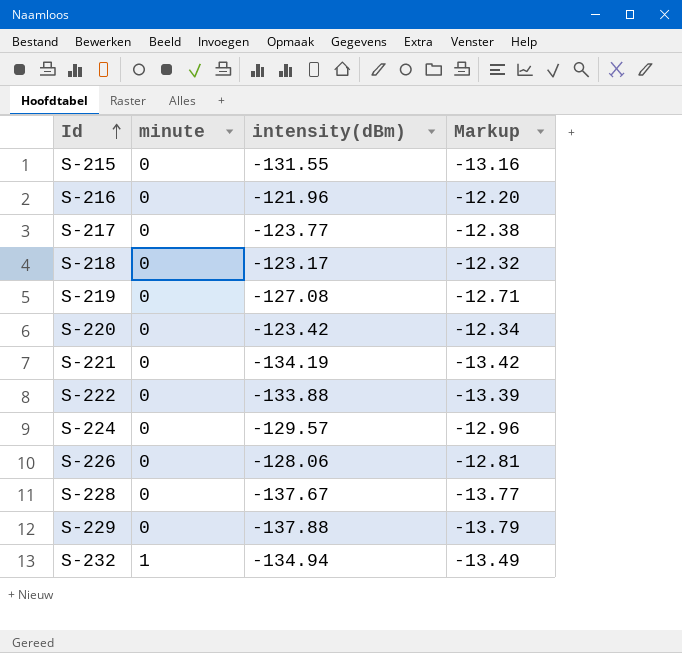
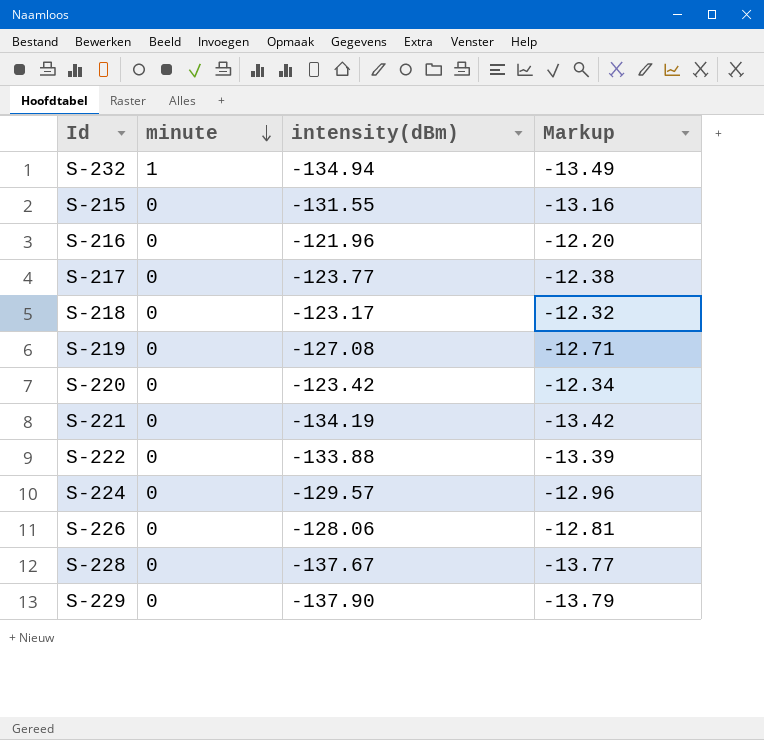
row order: Id ascending -> minute descending
S-229 | intensity(dBm): -137.88 -> -137.90

